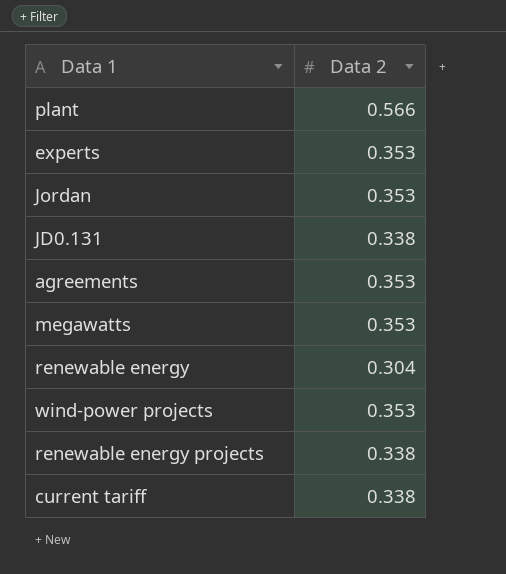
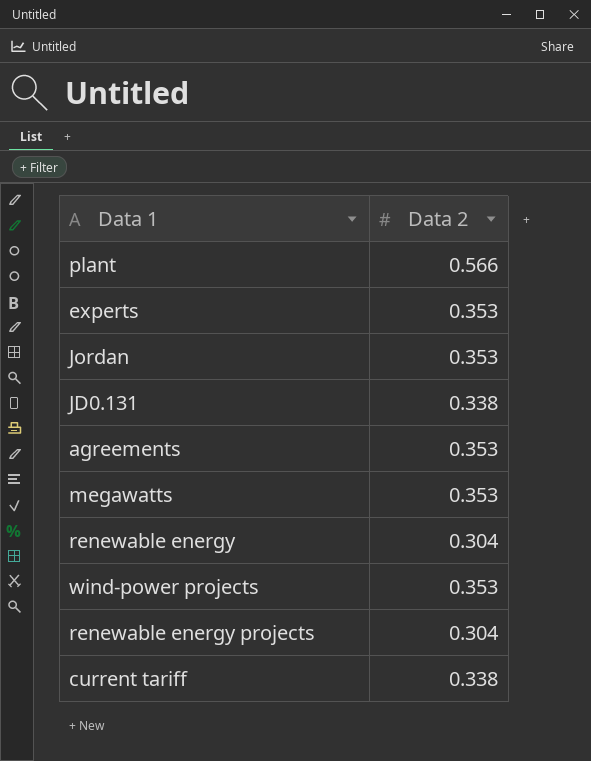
renewable energy projects | Data 2: 0.338 -> 0.304

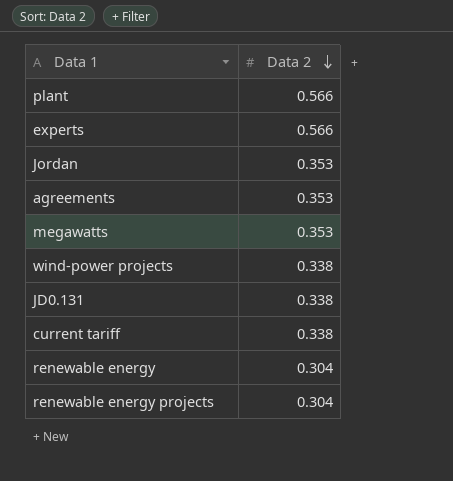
row order: none -> Data 2 descending
experts | Data 2: 0.353 -> 0.566
wind-power projects | Data 2: 0.353 -> 0.338

